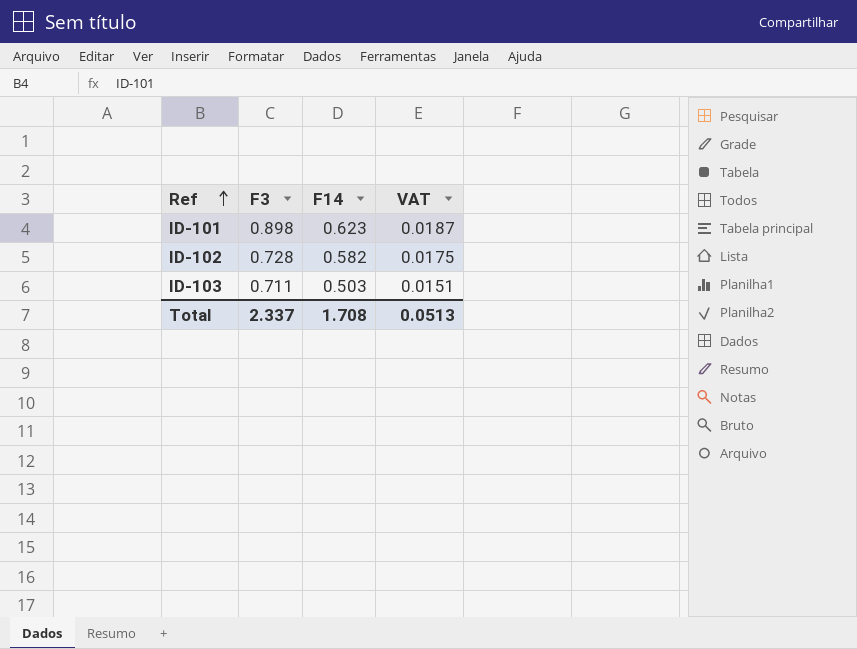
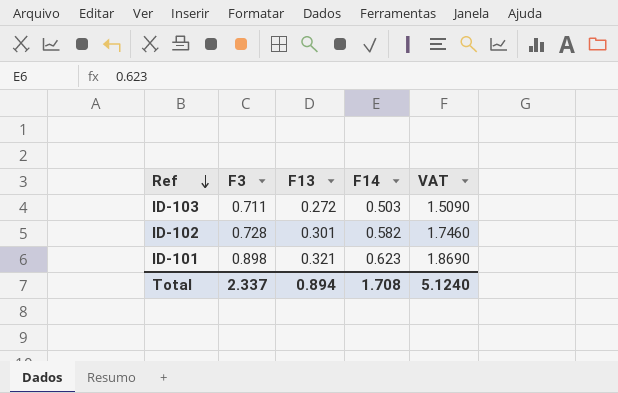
row order: Ref ascending -> Ref descending
column F13 | position: none -> 3
column VAT | formula: [F14] * 0.03 -> [F14] * 3
Total | VAT: 0.0513 -> 5.1240

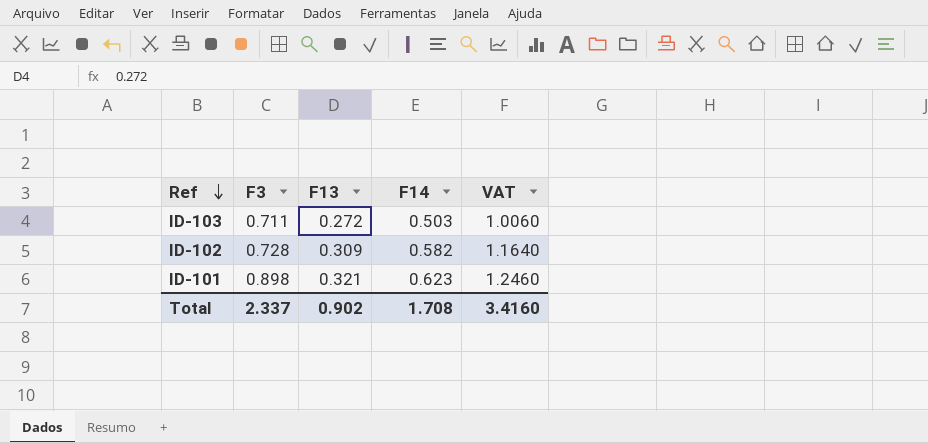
column VAT | formula: [F14] * 3 -> [F14] * 2
ID-102 | F13: 0.301 -> 0.309
Total | F13: 0.894 -> 0.902
Total | VAT: 5.1240 -> 3.4160

